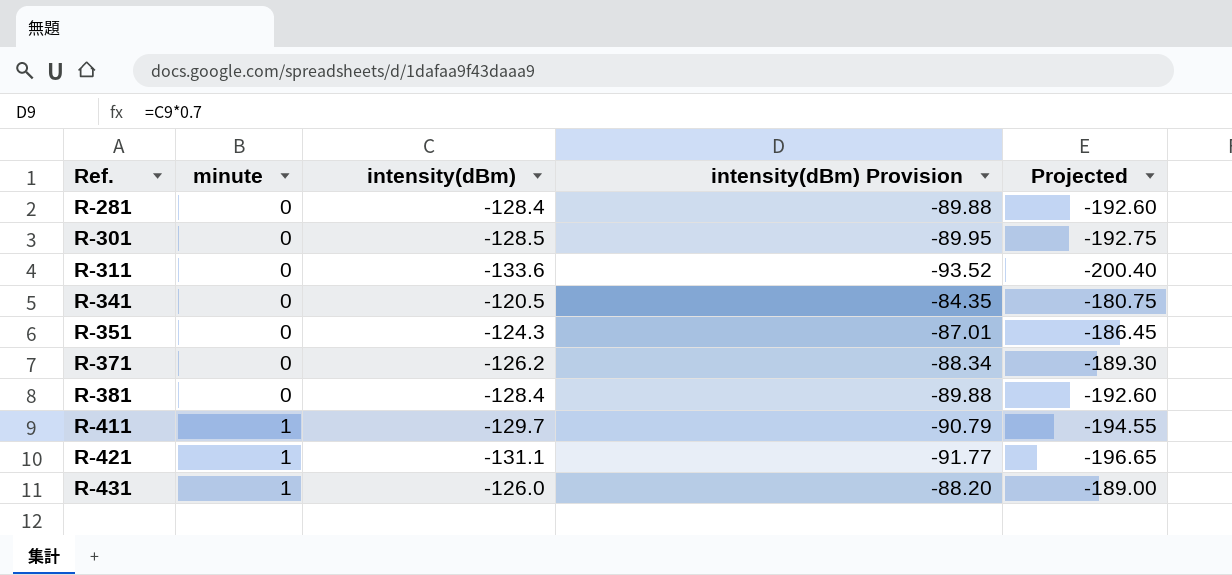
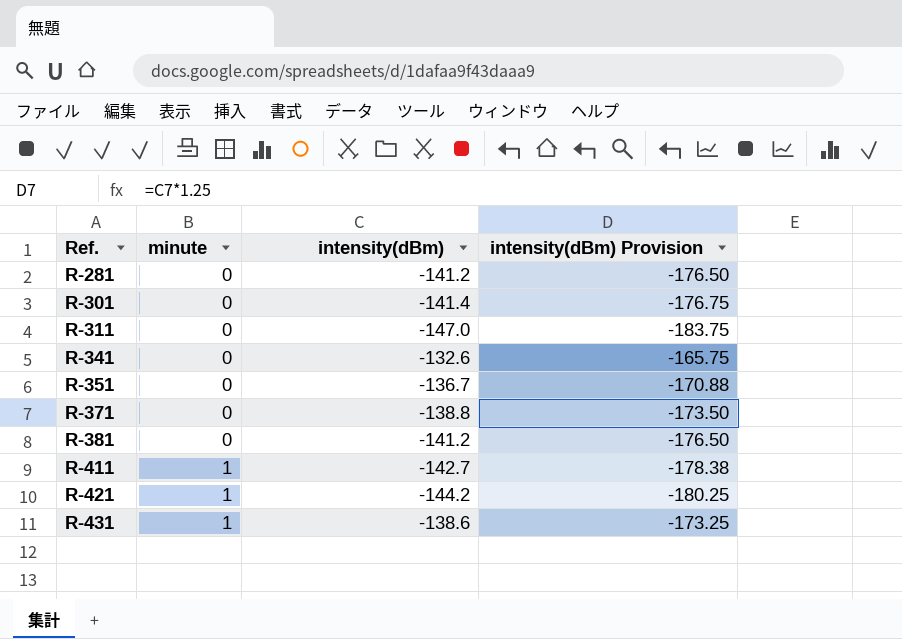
column Projected | formula: [intensity(dBm)] * 1.5 -> none
column intensity(dBm) Provision | formula: [intensity(dBm)] * 0.7 -> [intensity(dBm)] * 1.25
R-281 | intensity(dBm): -128.4 -> -141.2
R-301 | intensity(dBm): -128.5 -> -141.4
R-311 | intensity(dBm): -133.6 -> -147.0
R-341 | intensity(dBm): -120.5 -> -132.6
R-351 | intensity(dBm): -124.3 -> -136.7
R-371 | intensity(dBm): -126.2 -> -138.8
R-381 | intensity(dBm): -128.4 -> -141.2
R-411 | intensity(dBm): -129.7 -> -142.7
R-421 | intensity(dBm): -131.1 -> -144.2
R-431 | intensity(dBm): -126.0 -> -138.6

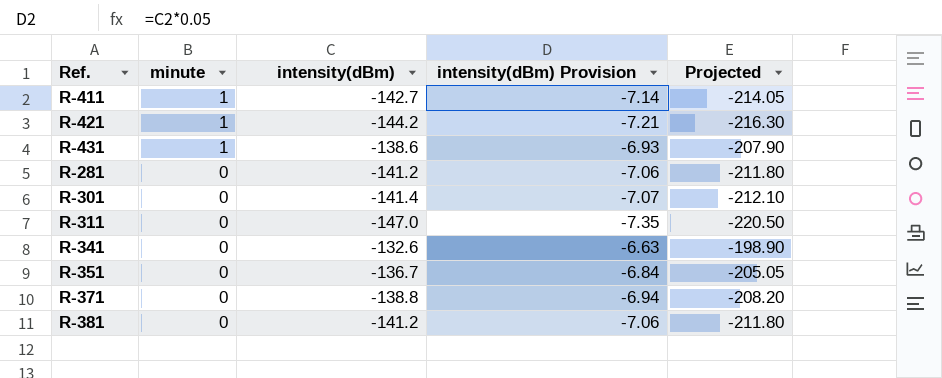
row order: Ref. ascending -> minute descending
column intensity(dBm) Provision | formula: [intensity(dBm)] * 1.25 -> [intensity(dBm)] * 0.05
column Projected | formula: none -> [intensity(dBm)] * 1.5

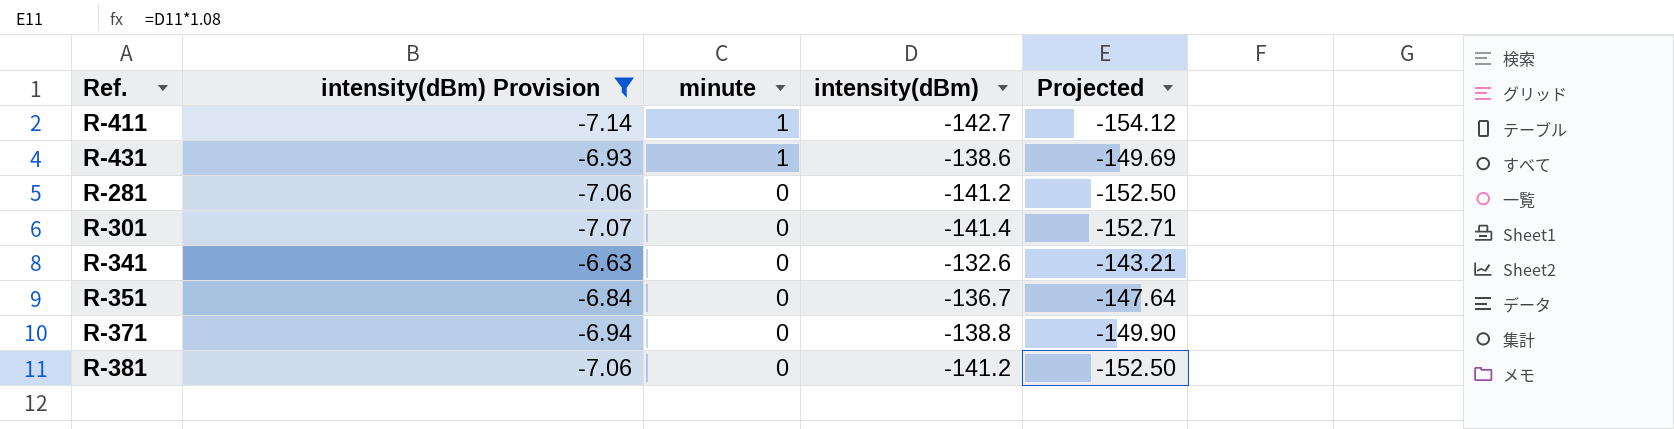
filter: none -> intensity(dBm) Provision >= -7.14
column intensity(dBm) Provision | position: 4 -> 2
column Projected | formula: [intensity(dBm)] * 1.5 -> [intensity(dBm)] * 1.08

